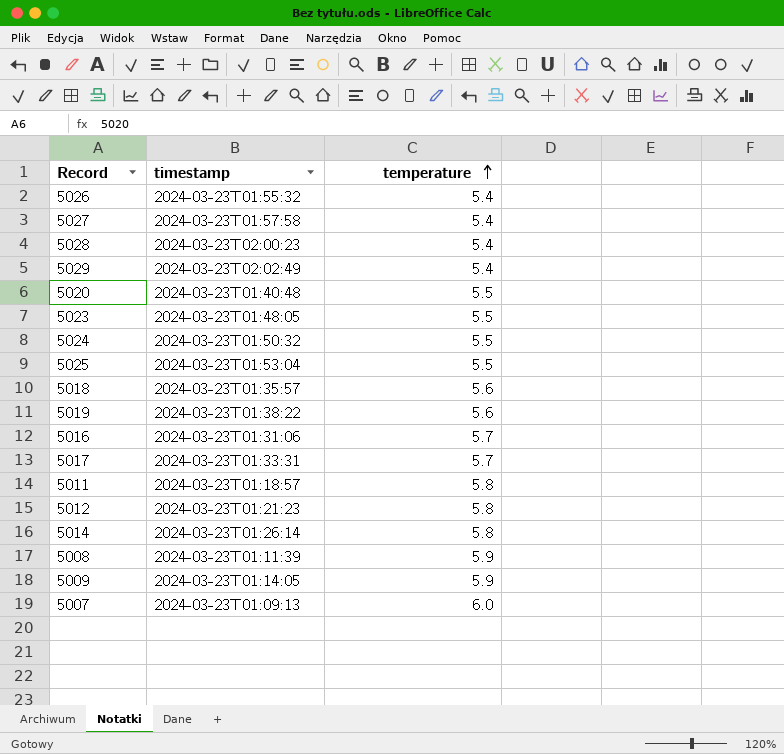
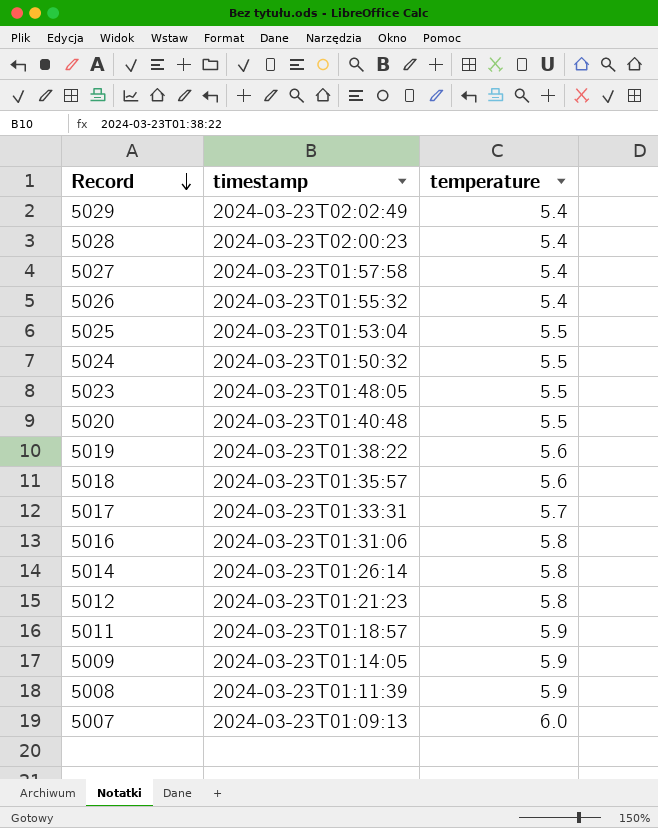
row order: temperature ascending -> Record descending
5016 | temperature: 5.7 -> 5.8
5011 | temperature: 5.8 -> 5.9

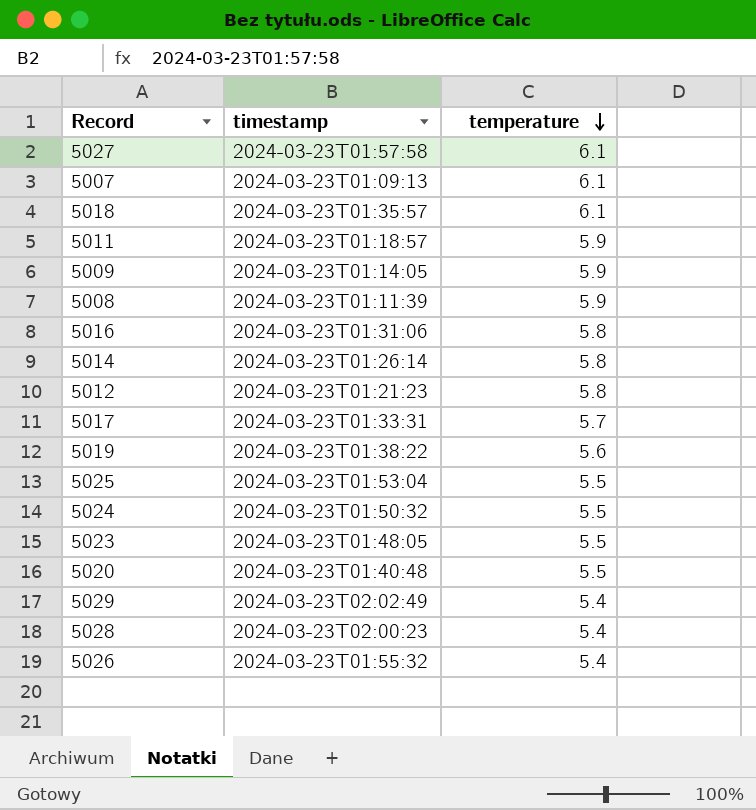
row order: Record descending -> temperature descending
5027 | temperature: 5.4 -> 6.1
5007 | temperature: 6.0 -> 6.1
5018 | temperature: 5.6 -> 6.1

